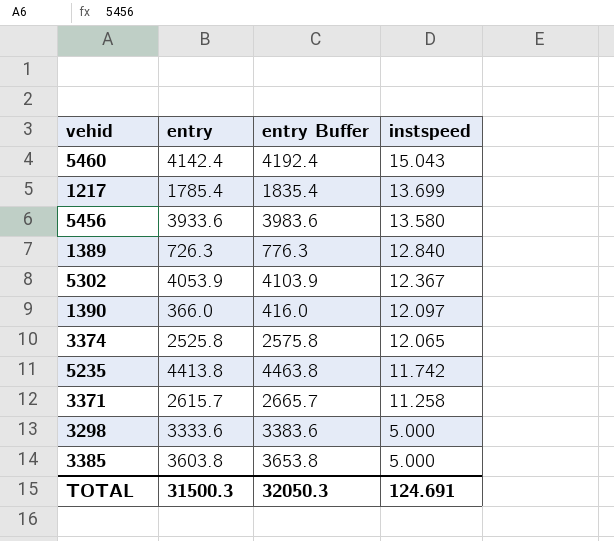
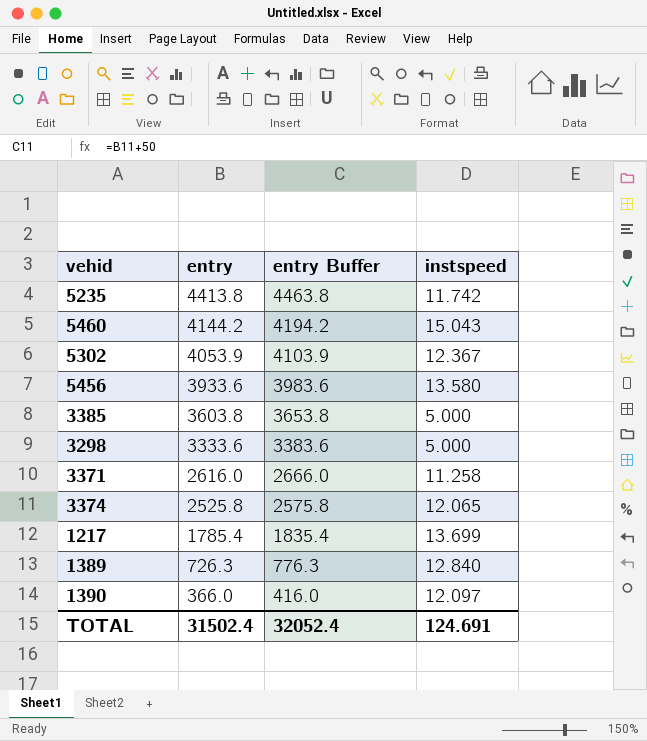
row order: instspeed descending -> entry descending
5460 | entry: 4142.4 -> 4144.2
5460 | entry Buffer: 4192.4 -> 4194.2
3371 | entry: 2615.7 -> 2616.0
3371 | entry Buffer: 2665.7 -> 2666.0
TOTAL | entry: 31500.3 -> 31502.4
TOTAL | entry Buffer: 32050.3 -> 32052.4

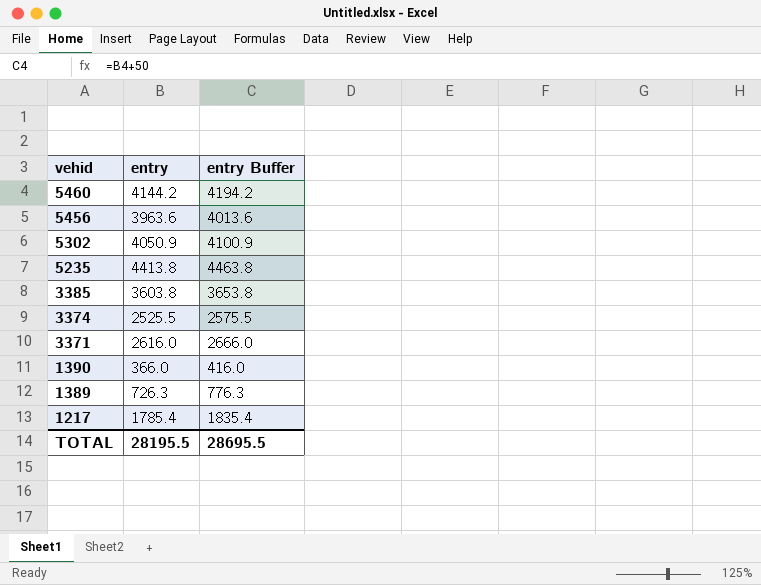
row order: entry descending -> vehid descending
column instspeed | position: 4 -> none
row 3298: 3333.6 | 3383.6 | 5.000 -> none
5456 | entry: 3933.6 -> 3963.6
5456 | entry Buffer: 3983.6 -> 4013.6
5302 | entry: 4053.9 -> 4050.9
5302 | entry Buffer: 4103.9 -> 4100.9
3374 | entry: 2525.8 -> 2525.5
3374 | entry Buffer: 2575.8 -> 2575.5
TOTAL | entry: 31502.4 -> 28195.5
TOTAL | entry Buffer: 32052.4 -> 28695.5

